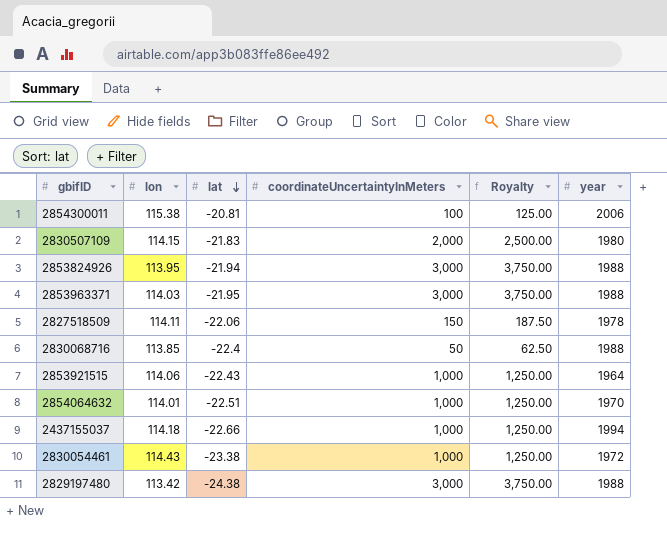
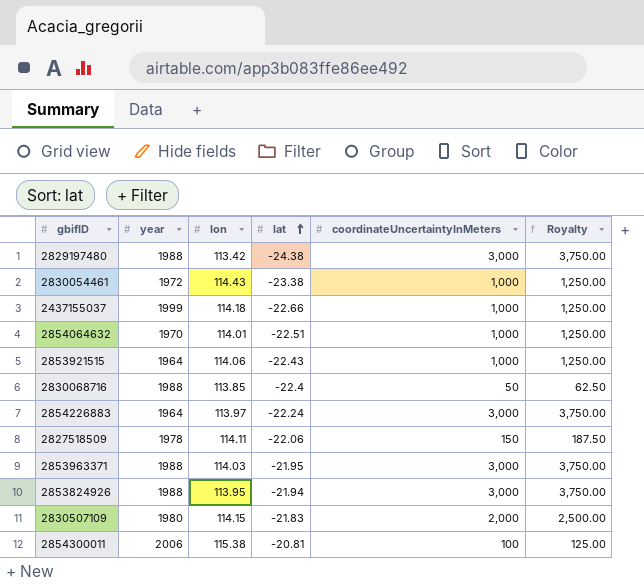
row order: lat descending -> lat ascending
column year | position: 6 -> 2
2437155037 | year: 1994 -> 1999
row 2854226883: none -> 1964 | 113.97 | -22.24 | 3,000 | 3,750.00

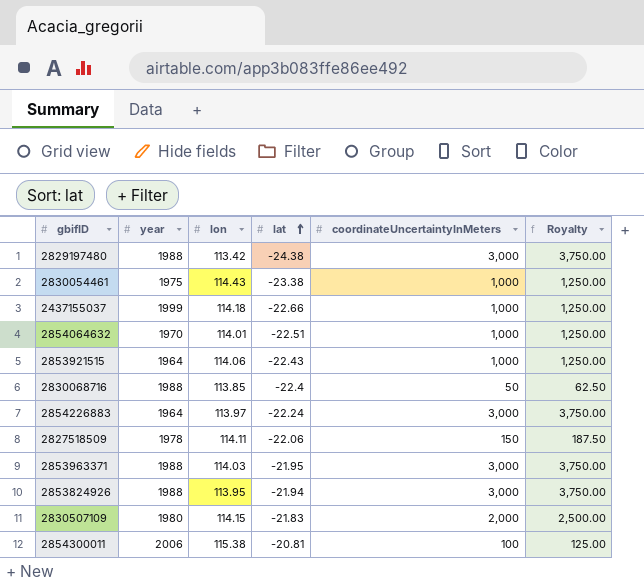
2830054461 | year: 1972 -> 1975

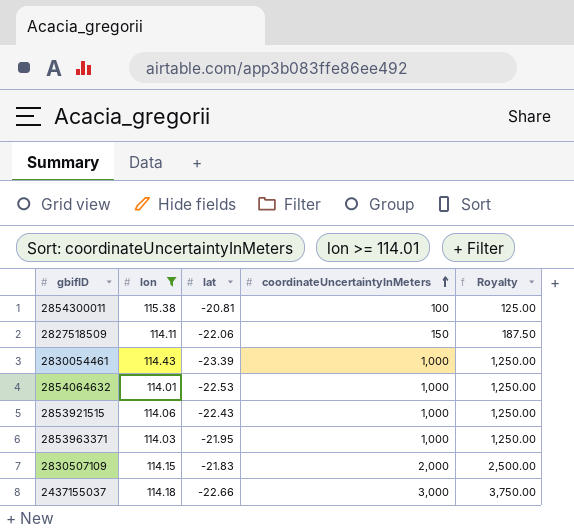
filter: none -> lon >= 114.01
row order: lat ascending -> coordinateUncertaintyInMeters ascending
column year | position: 2 -> none
2830054461 | lat: -23.38 -> -23.39
2854064632 | lat: -22.51 -> -22.53
2853963371 | coordinateUncertaintyInMeters: 3,000 -> 1,000
2853963371 | Royalty: 3,750.00 -> 1,250.00
2437155037 | coordinateUncertaintyInMeters: 1,000 -> 3,000
2437155037 | Royalty: 1,250.00 -> 3,750.00

